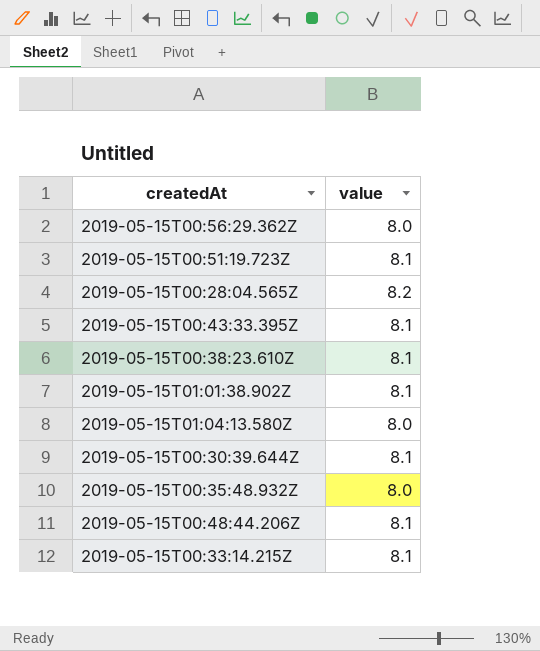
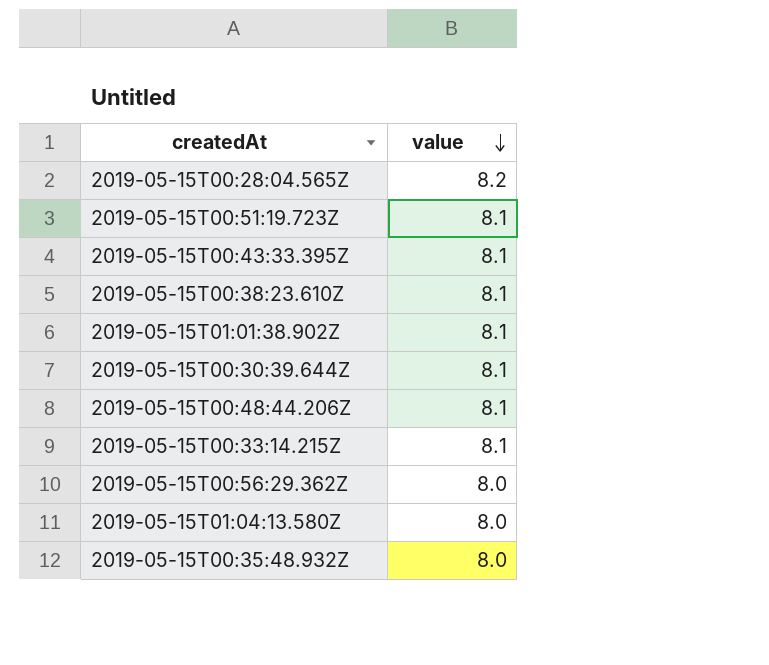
row order: none -> value descending

